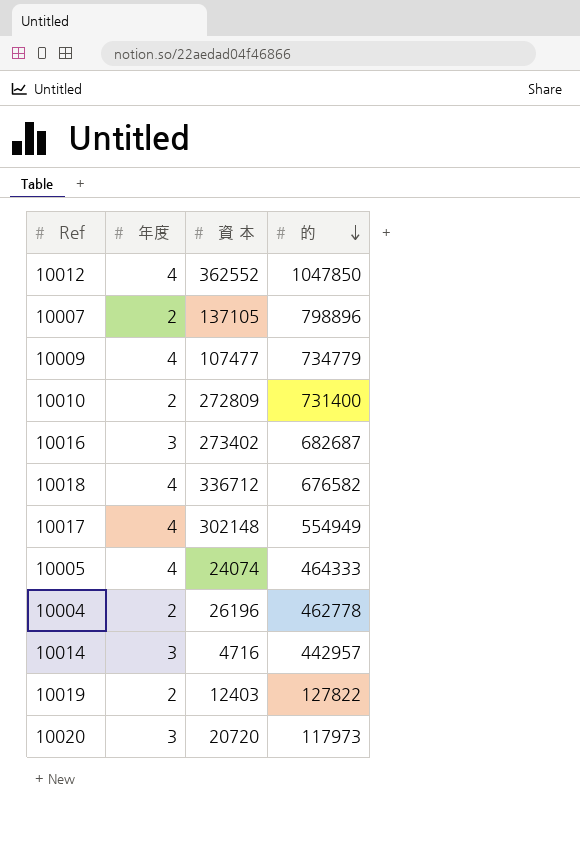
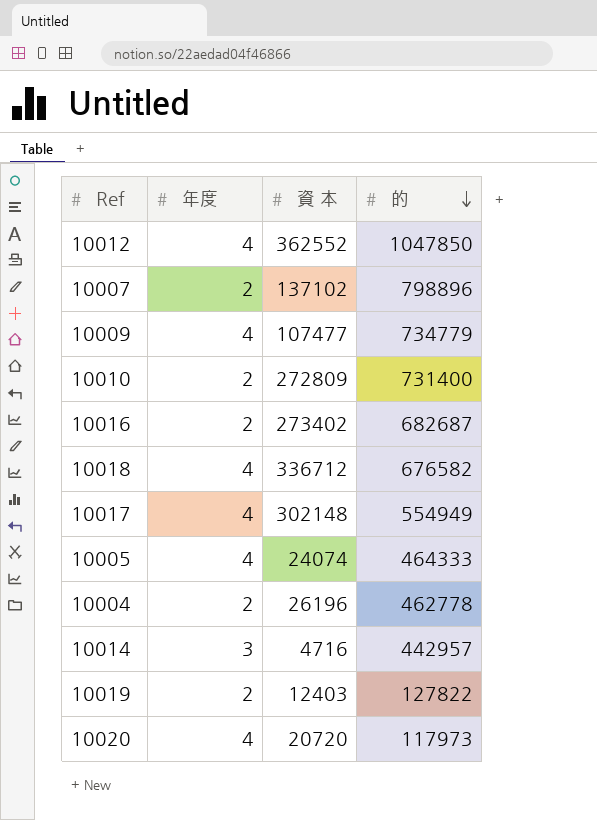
10007 | 資 本: 137105 -> 137102
10016 | 年度: 3 -> 2
10020 | 年度: 3 -> 4

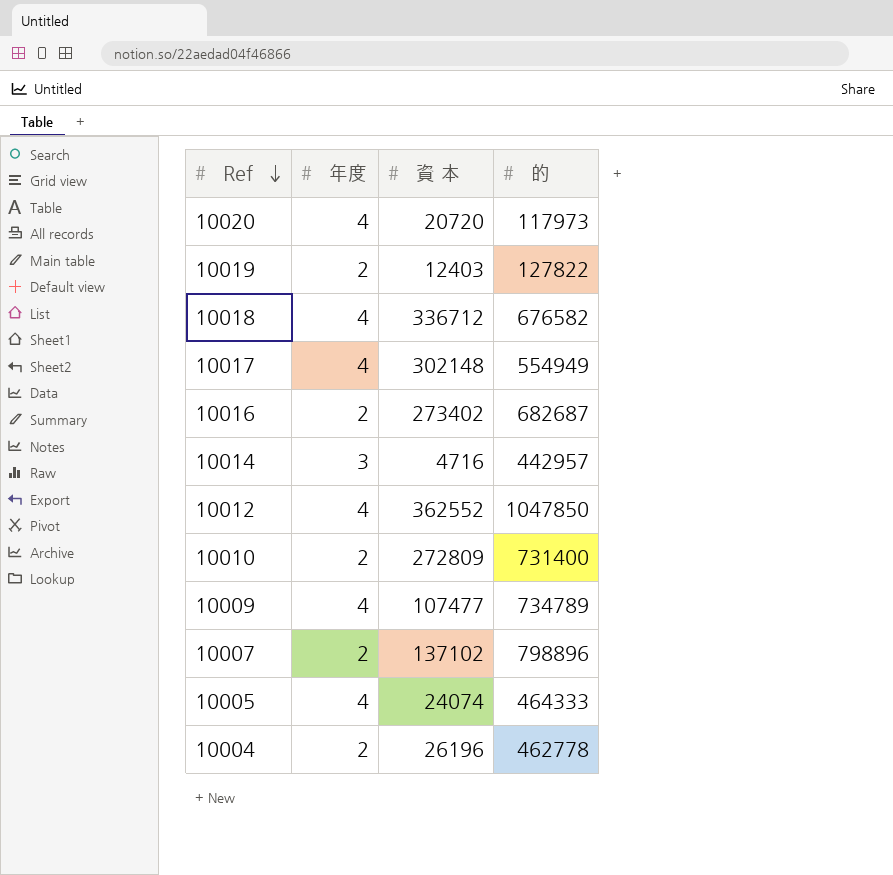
row order: 的 descending -> Ref descending
10009 | 的: 734779 -> 734789

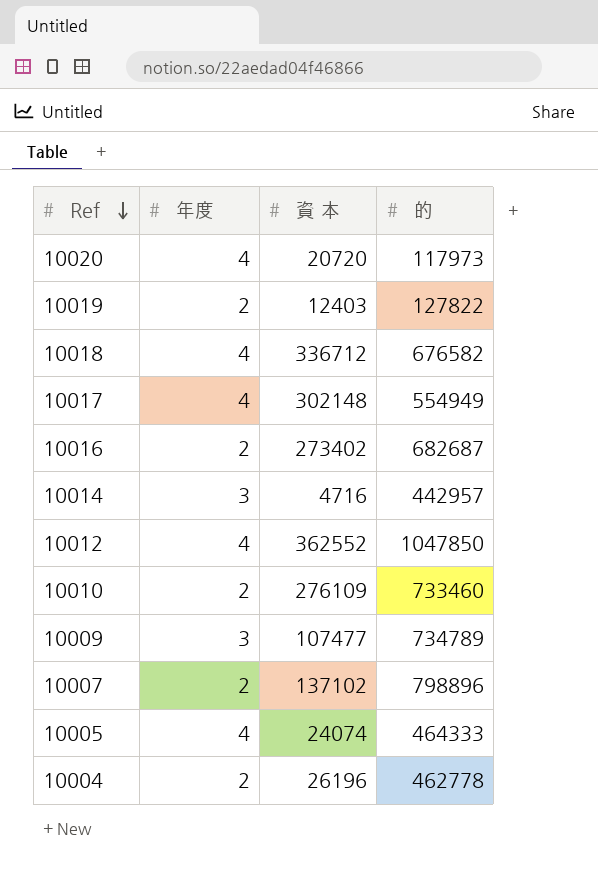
10010 | 資 本: 272809 -> 276109
10010 | 的: 731400 -> 733460
10009 | 年度: 4 -> 3

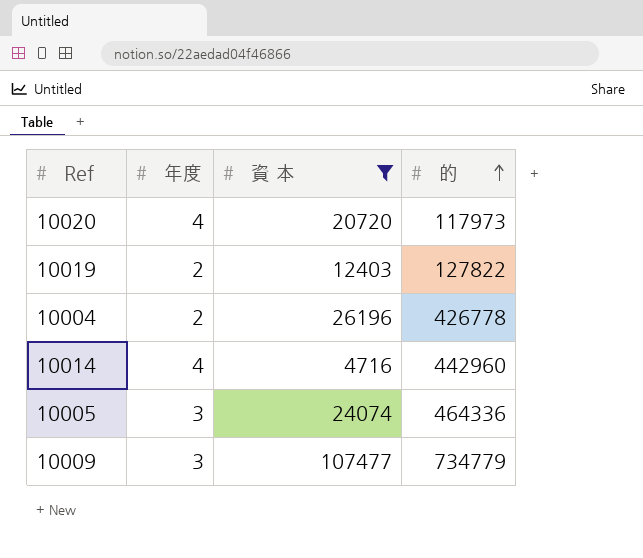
filter: none -> 資 本 <= 107477
row order: Ref descending -> 的 ascending
10004 | 的: 462778 -> 426778
10014 | 年度: 3 -> 4
10014 | 的: 442957 -> 442960
10005 | 年度: 4 -> 3
10005 | 的: 464333 -> 464336
10009 | 的: 734789 -> 734779

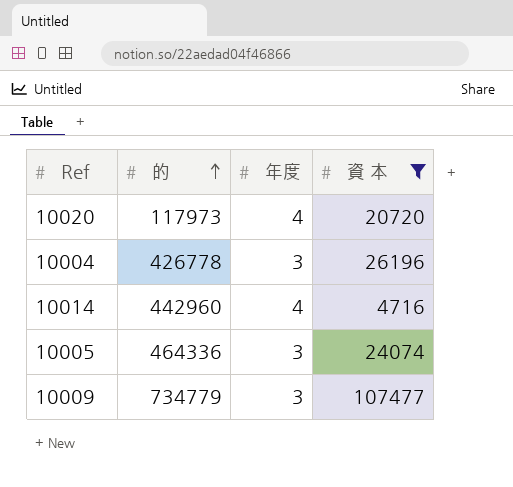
column 的 | position: 4 -> 2
row 10019: 2 | 12403 | 127822 -> none
10004 | 年度: 2 -> 3

